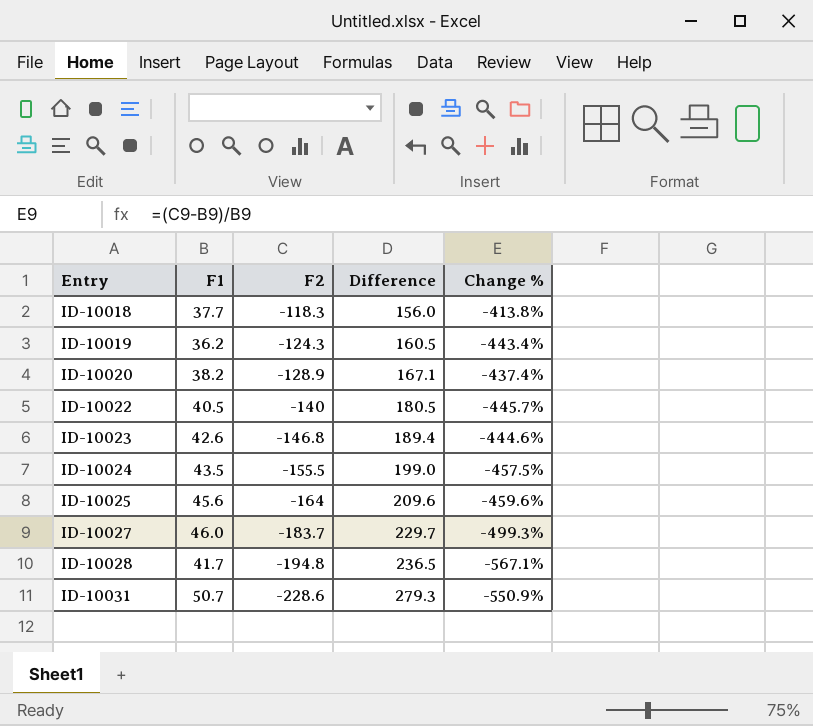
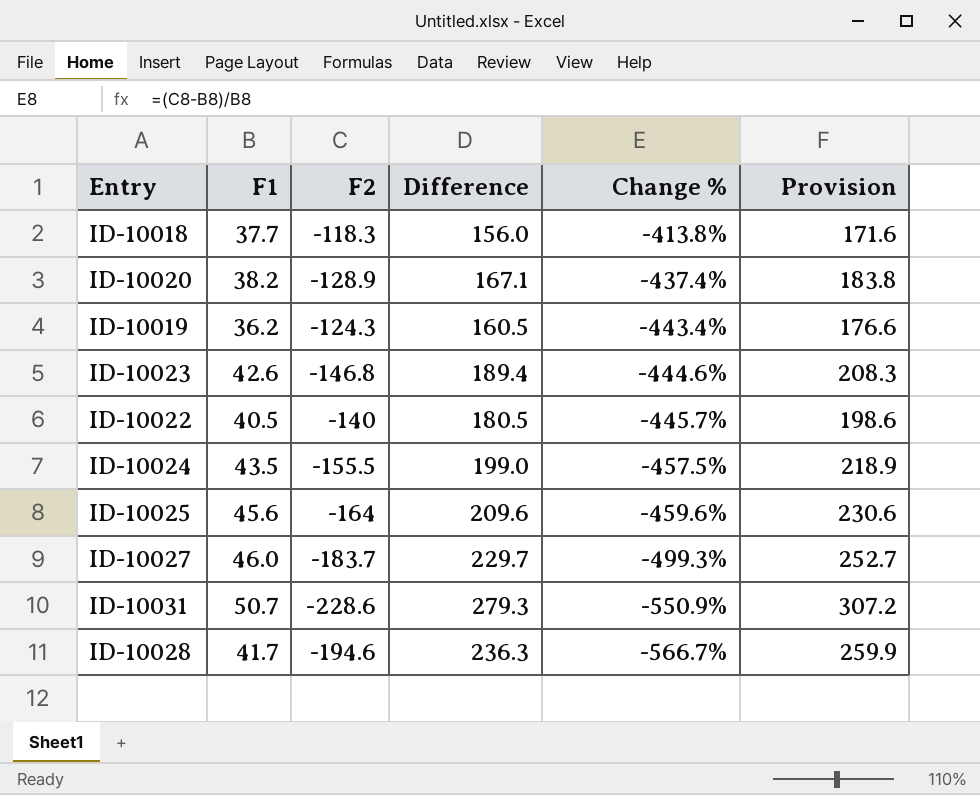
row order: Entry ascending -> Change % descending
column Provision | formula: none -> [Difference] * 1.1
ID-10028 | F2: -194.8 -> -194.6
ID-10028 | Difference: 236.5 -> 236.3
ID-10028 | Change %: -567.1% -> -566.7%

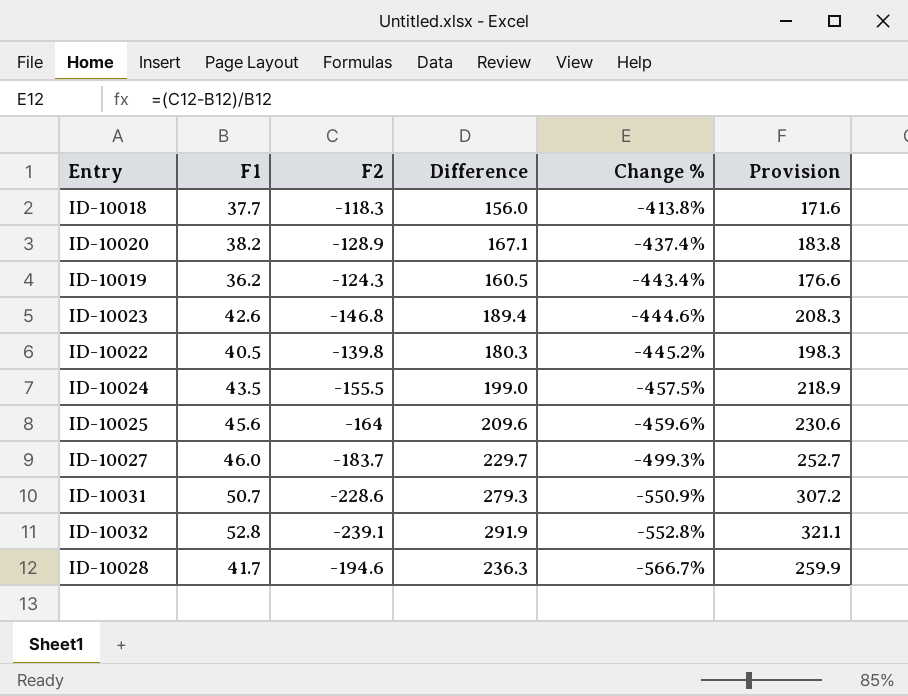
ID-10022 | F2: -140 -> -139.8
ID-10022 | Difference: 180.5 -> 180.3
ID-10022 | Change %: -445.7% -> -445.2%
ID-10022 | Provision: 198.6 -> 198.3
row ID-10032: none -> 52.8 | -239.1 | 291.9 | -552.8% | 321.1

